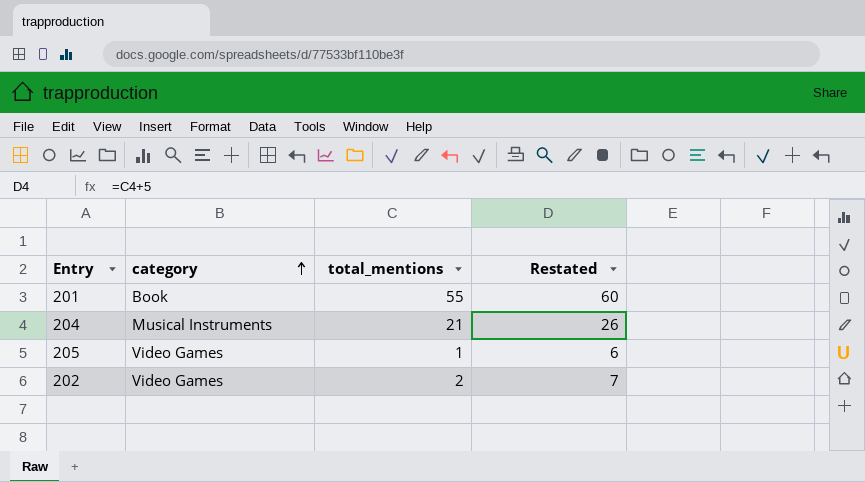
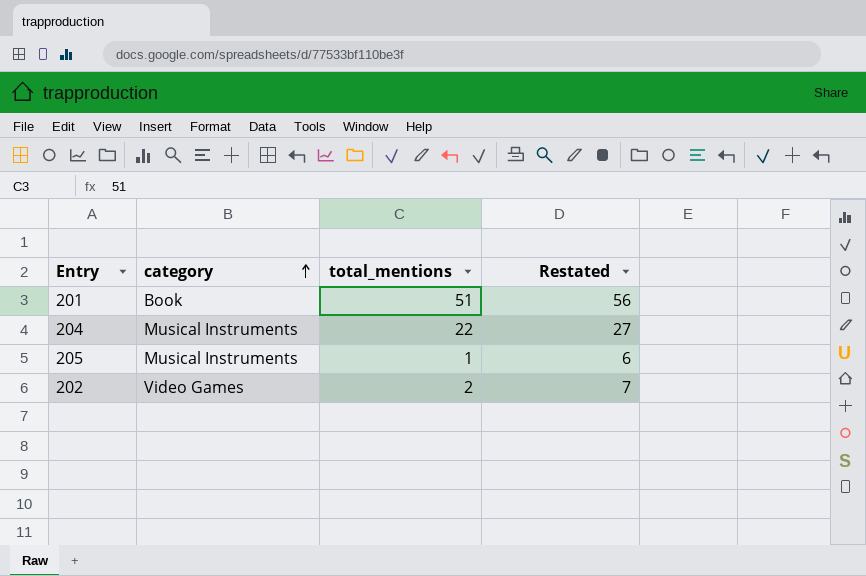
201 | total_mentions: 55 -> 51
201 | Restated: 60 -> 56
204 | total_mentions: 21 -> 22
204 | Restated: 26 -> 27
205 | category: Video Games -> Musical Instruments

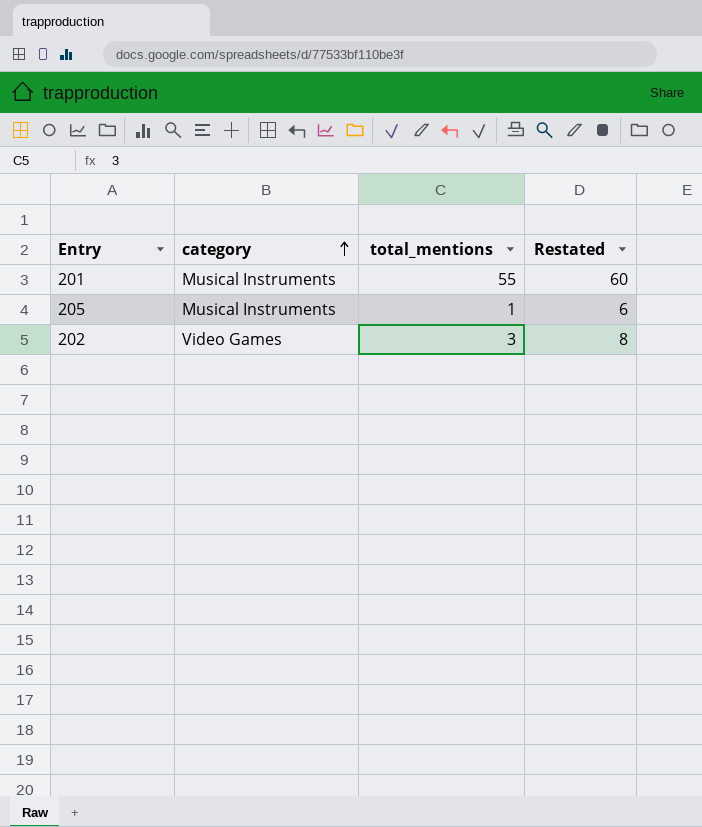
row 204: Musical Instruments | 22 | 27 -> none
201 | category: Book -> Musical Instruments
201 | total_mentions: 51 -> 55
201 | Restated: 56 -> 60
202 | total_mentions: 2 -> 3
202 | Restated: 7 -> 8

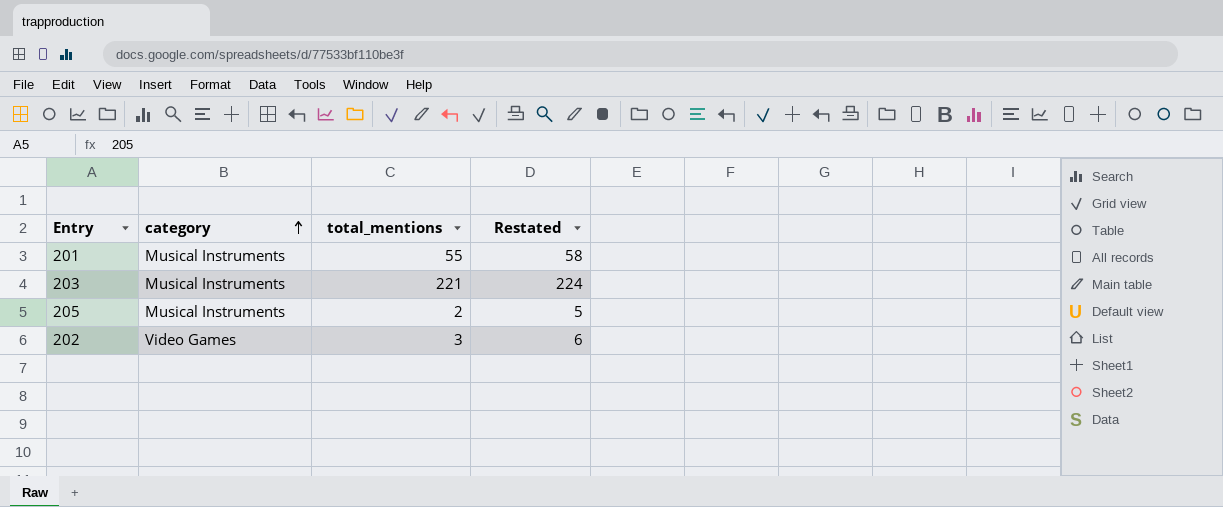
column Restated | formula: [total_mentions] + 5 -> [total_mentions] + 3
row 203: none -> Musical Instruments | 221 | 224
205 | total_mentions: 1 -> 2

